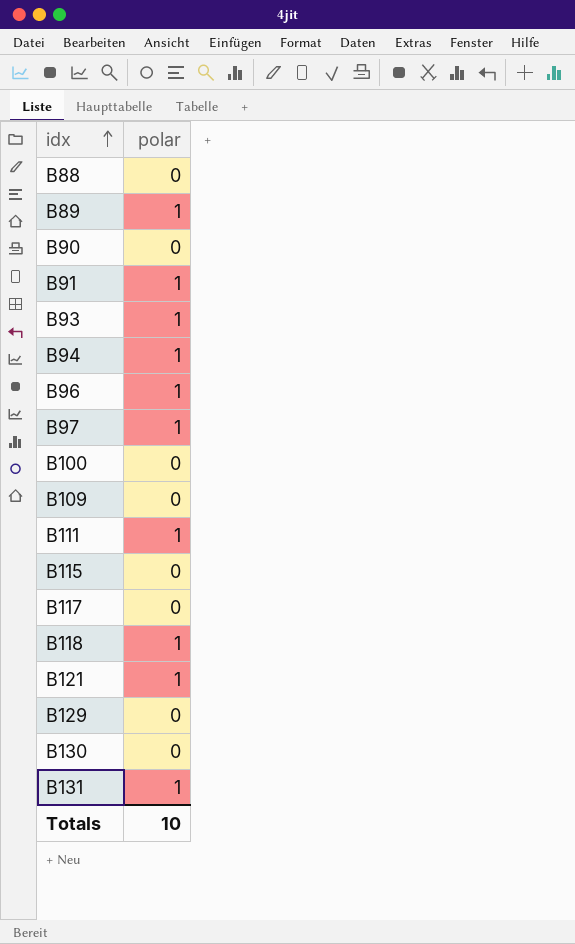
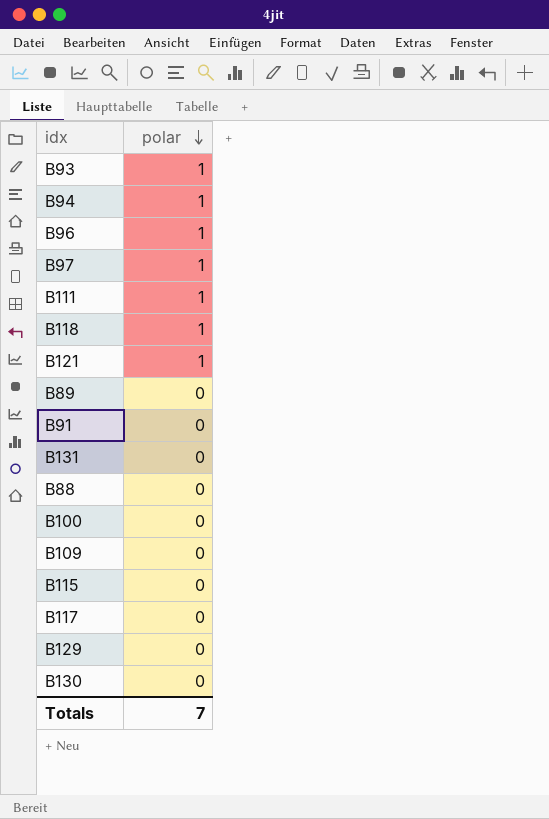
row order: idx ascending -> polar descending
row B90: 0 -> none
B89 | polar: 1 -> 0
B91 | polar: 1 -> 0
B131 | polar: 1 -> 0
Totals | polar: 10 -> 7

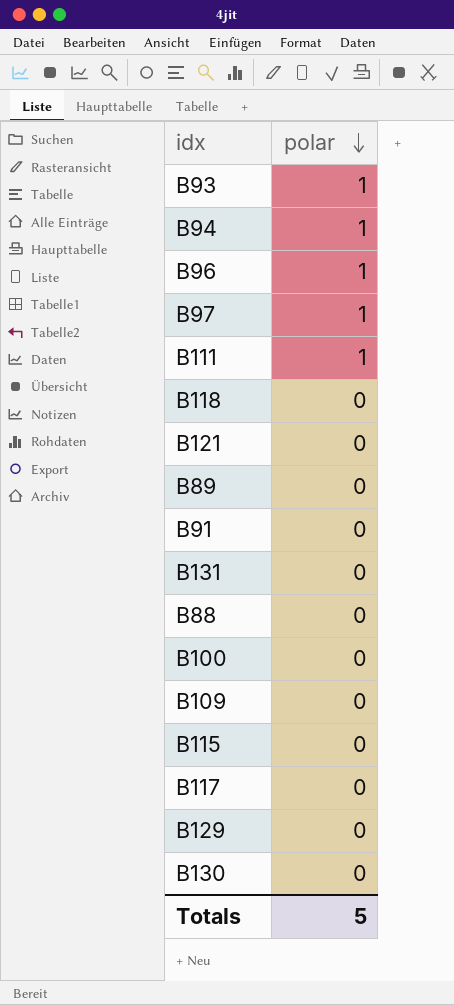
B118 | polar: 1 -> 0
B121 | polar: 1 -> 0
Totals | polar: 7 -> 5

